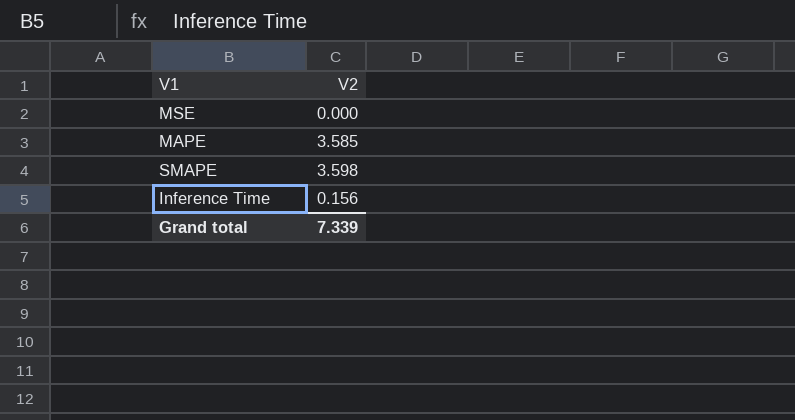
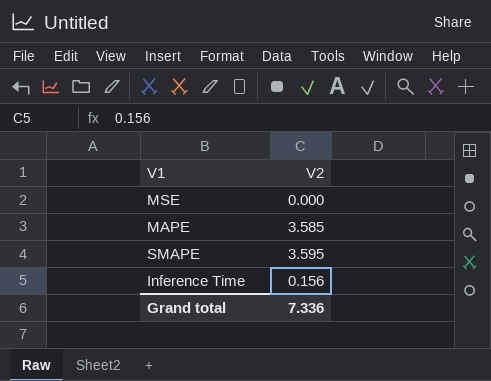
SMAPE | V2: 3.598 -> 3.595
Grand total | V2: 7.339 -> 7.336

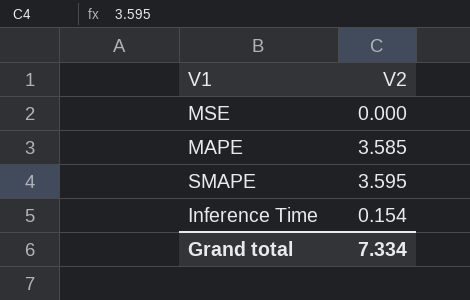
Inference Time | V2: 0.156 -> 0.154
Grand total | V2: 7.336 -> 7.334

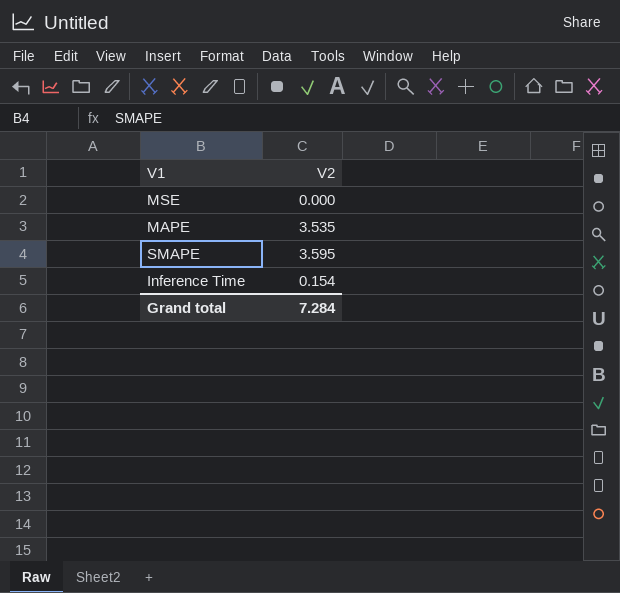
MAPE | V2: 3.585 -> 3.535
Grand total | V2: 7.334 -> 7.284

